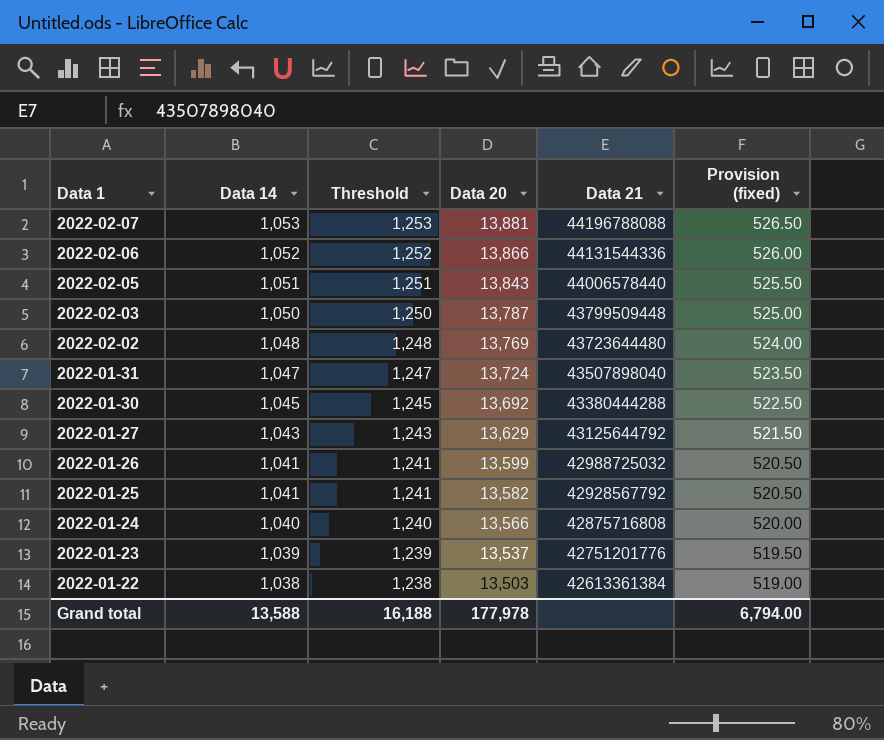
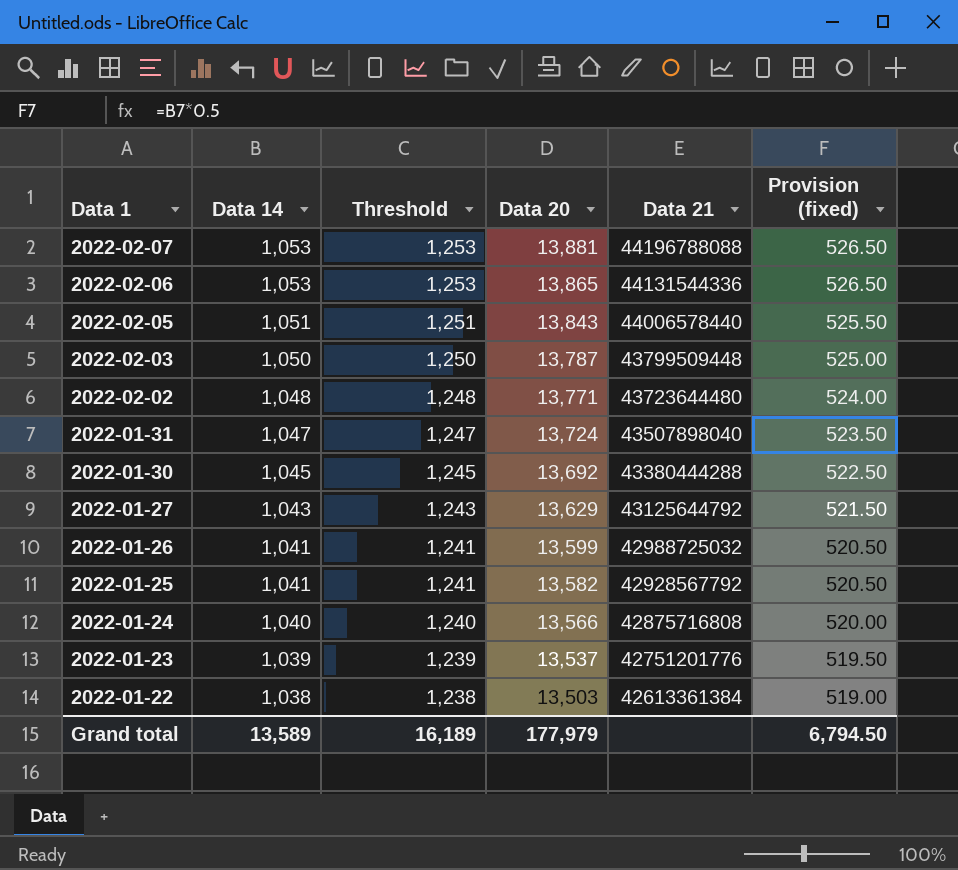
2022-02-06 | Data 14: 1,052 -> 1,053
2022-02-06 | Threshold: 1,252 -> 1,253
2022-02-06 | Data 20: 13,866 -> 13,865
2022-02-06 | Provision (fixed): 526.00 -> 526.50
2022-02-02 | Data 20: 13,769 -> 13,771
Grand total | Data 14: 13,588 -> 13,589
Grand total | Threshold: 16,188 -> 16,189
Grand total | Data 20: 177,978 -> 177,979
Grand total | Provision (fixed): 6,794.00 -> 6,794.50

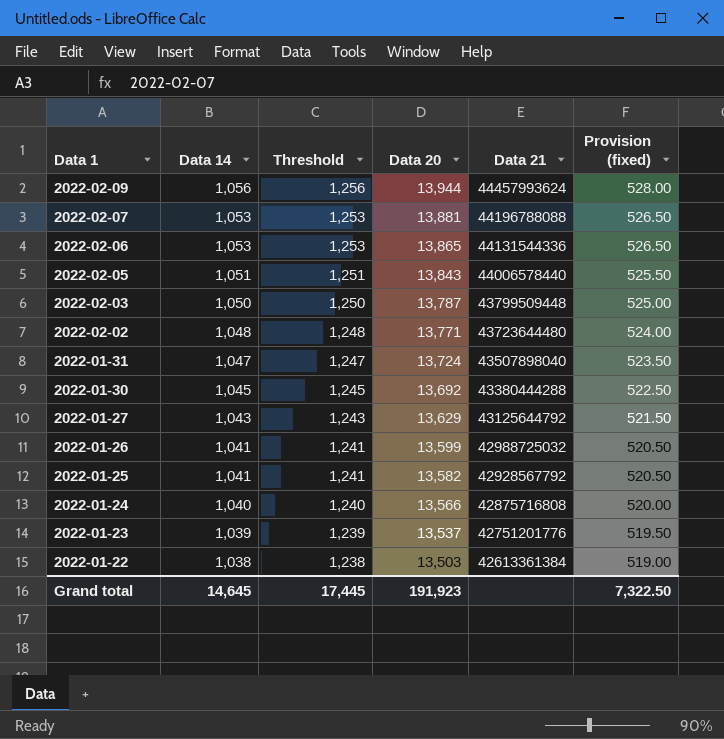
row 2022-02-09: none -> 1,056 | 1,256 | 13,944 | 44457993624 | 528.00
Grand total | Data 14: 13,589 -> 14,645
Grand total | Threshold: 16,189 -> 17,445
Grand total | Data 20: 177,979 -> 191,923
Grand total | Provision (fixed): 6,794.50 -> 7,322.50

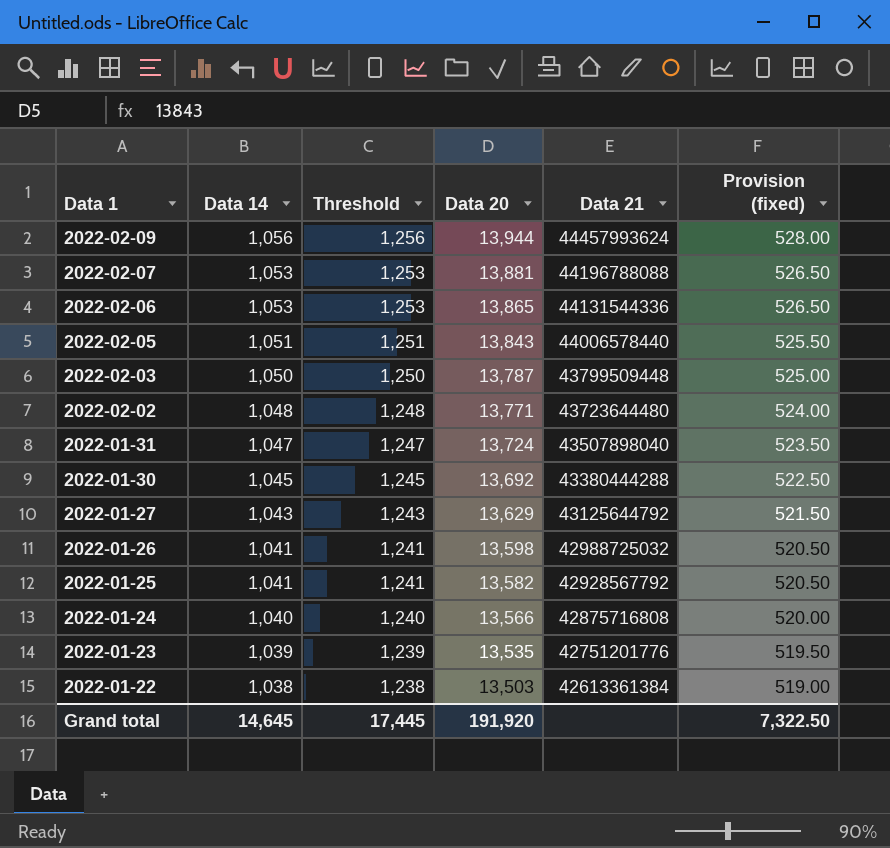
2022-01-26 | Data 20: 13,599 -> 13,598
2022-01-23 | Data 20: 13,537 -> 13,535
Grand total | Data 20: 191,923 -> 191,920

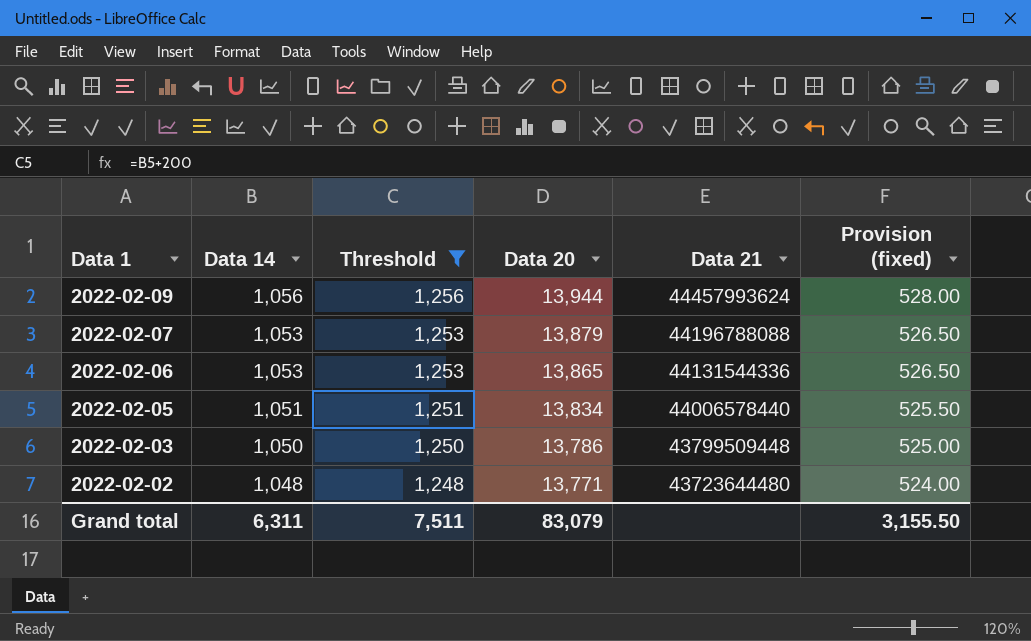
filter: none -> Threshold >= 1,248
2022-02-07 | Data 20: 13,881 -> 13,879
2022-02-05 | Data 20: 13,843 -> 13,834
2022-02-03 | Data 20: 13,787 -> 13,786
Grand total | Data 14: 14,645 -> 6,311
Grand total | Threshold: 17,445 -> 7,511
Grand total | Data 20: 191,920 -> 83,079
Grand total | Provision (fixed): 7,322.50 -> 3,155.50

